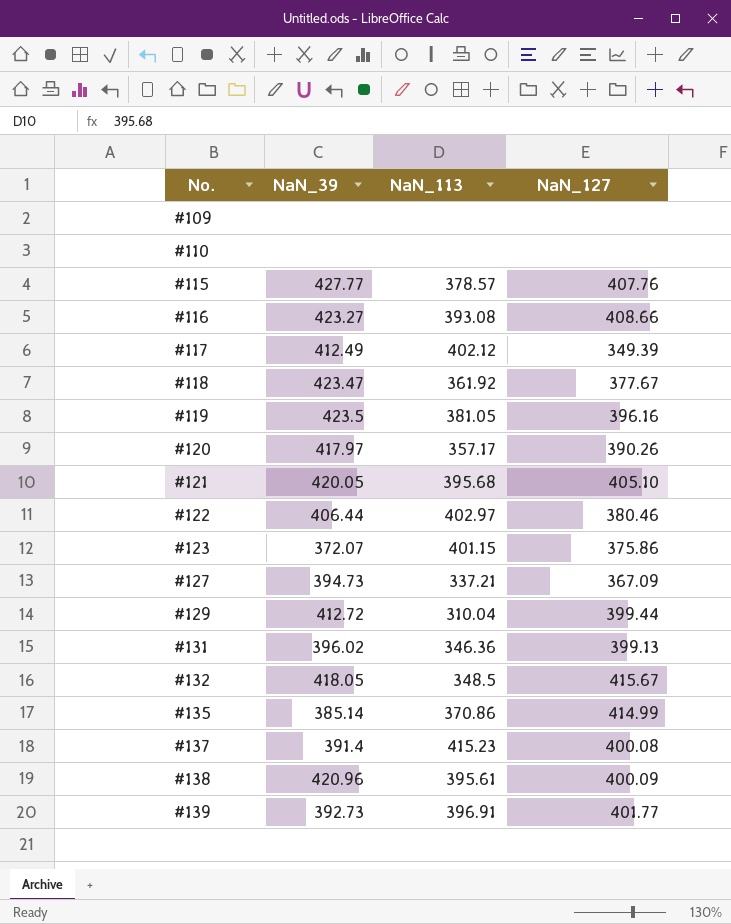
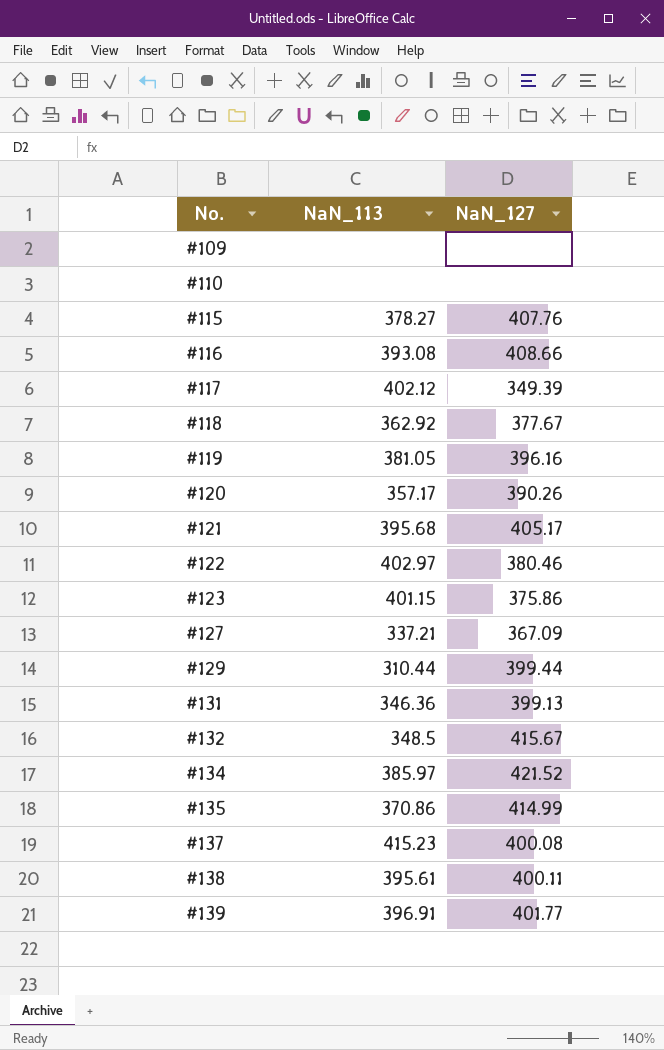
column NaN_39 | position: 2 -> none
#115 | NaN_113: 378.57 -> 378.27
#118 | NaN_113: 361.92 -> 362.92
#121 | NaN_127: 405.10 -> 405.17
#129 | NaN_113: 310.04 -> 310.44
row #134: none -> 385.97 | 421.52
#138 | NaN_127: 400.09 -> 400.11

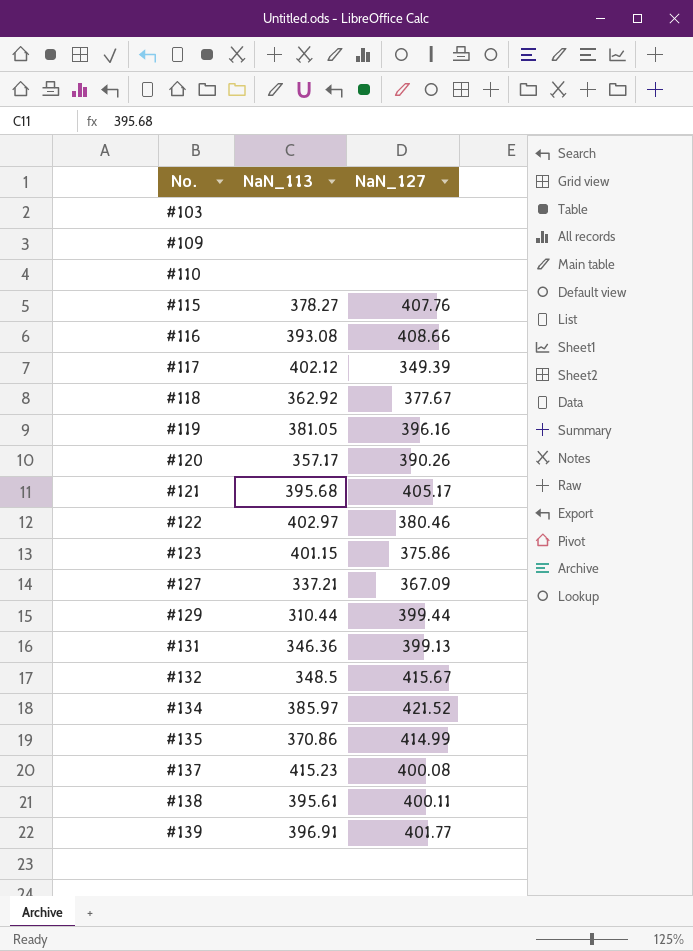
row #103: none -> none | none

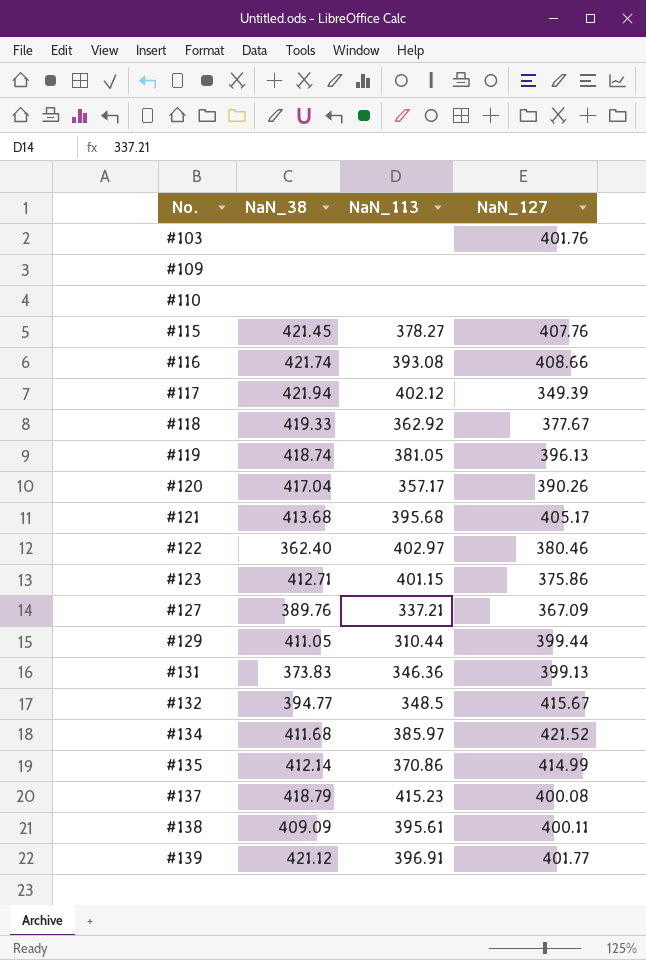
column NaN_38 | position: none -> 2
#103 | NaN_127: none -> 401.76
#119 | NaN_127: 396.16 -> 396.13

